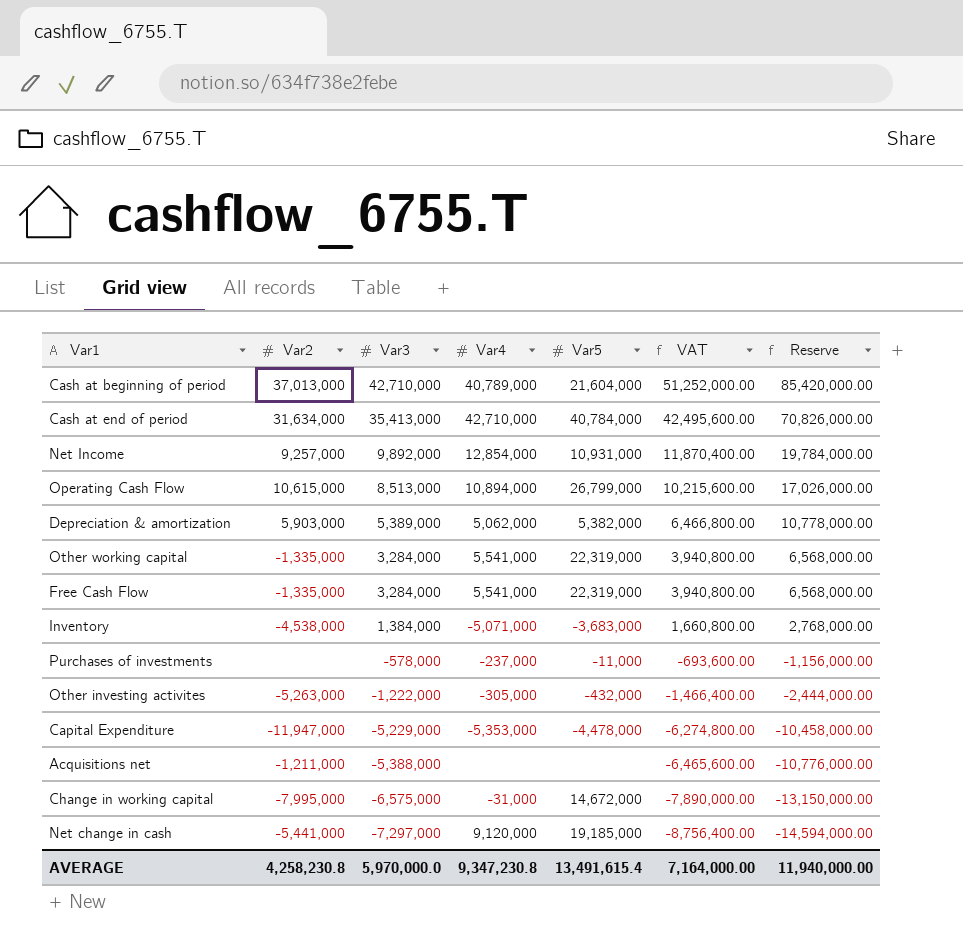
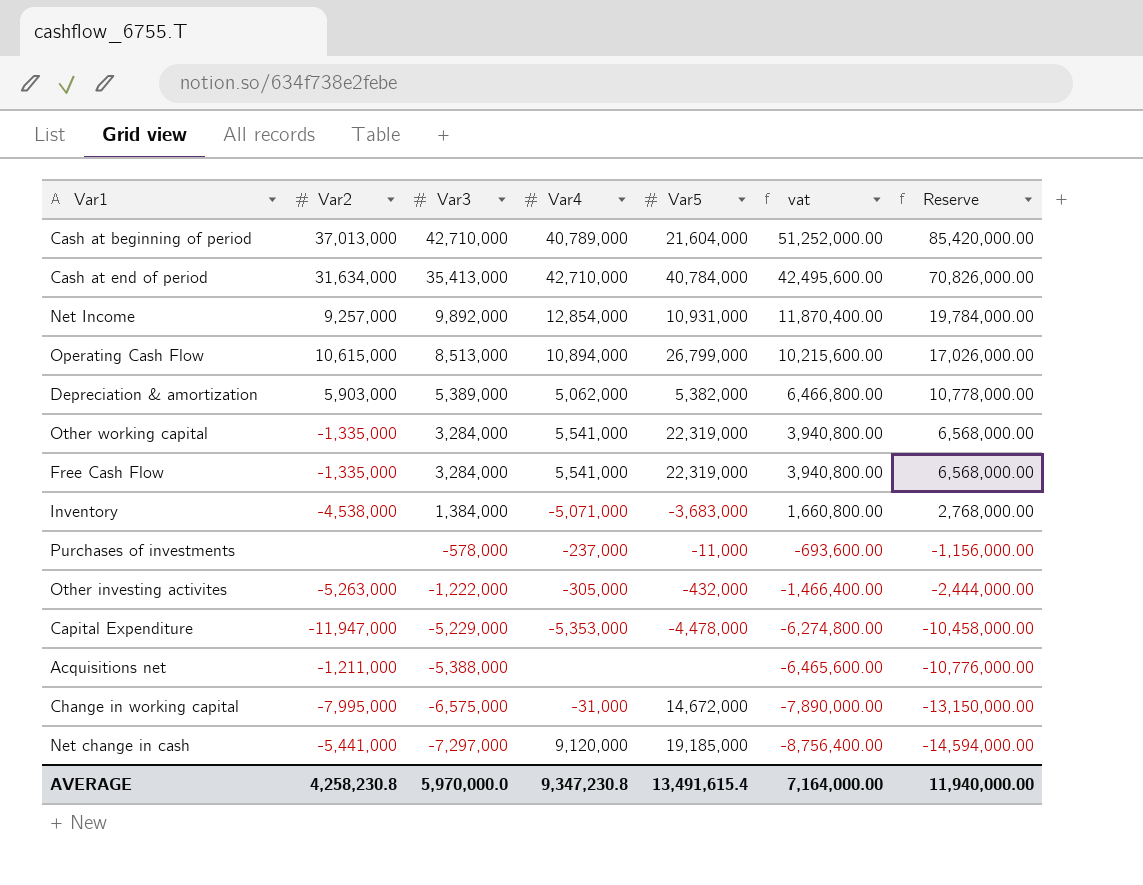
column name: VAT -> vat

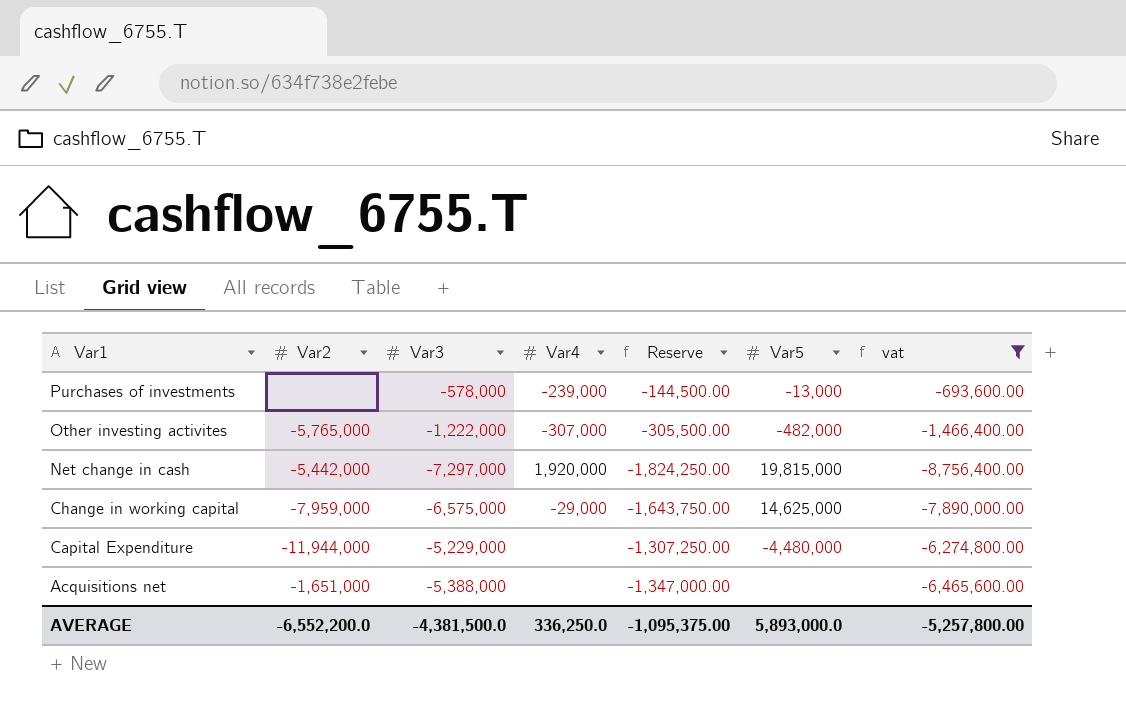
filter: none -> vat <= -693,600.00
row order: Var3 descending -> Var1 descending
column Reserve | formula: [Var3] * 2 -> [Var3] * 0.25
column Reserve | position: 7 -> 5
Purchases of investments | Var4: -237,000 -> -239,000
Purchases of investments | Var5: -11,000 -> -13,000
Other investing activites | Var2: -5,263,000 -> -5,765,000
Other investing activites | Var4: -305,000 -> -307,000
Other investing activites | Var5: -432,000 -> -482,000
Net change in cash | Var2: -5,441,000 -> -5,442,000
Net change in cash | Var4: 9,120,000 -> 1,920,000
Net change in cash | Var5: 19,185,000 -> 19,815,000
Change in working capital | Var2: -7,995,000 -> -7,959,000
Change in working capital | Var4: -31,000 -> -29,000
Change in working capital | Var5: 14,672,000 -> 14,625,000
Capital Expenditure | Var2: -11,947,000 -> -11,944,000
Capital Expenditure | Var4: -5,353,000 -> none
Capital Expenditure | Var5: -4,478,000 -> -4,480,000
Acquisitions net | Var2: -1,211,000 -> -1,651,000
AVERAGE | Var2: 4,258,230.8 -> -6,552,200.0
AVERAGE | Var3: 5,970,000.0 -> -4,381,500.0
AVERAGE | Var4: 9,347,230.8 -> 336,250.0
AVERAGE | Reserve: 11,940,000.00 -> -1,095,375.00
AVERAGE | Var5: 13,491,615.4 -> 5,893,000.0
AVERAGE | vat: 7,164,000.00 -> -5,257,800.00

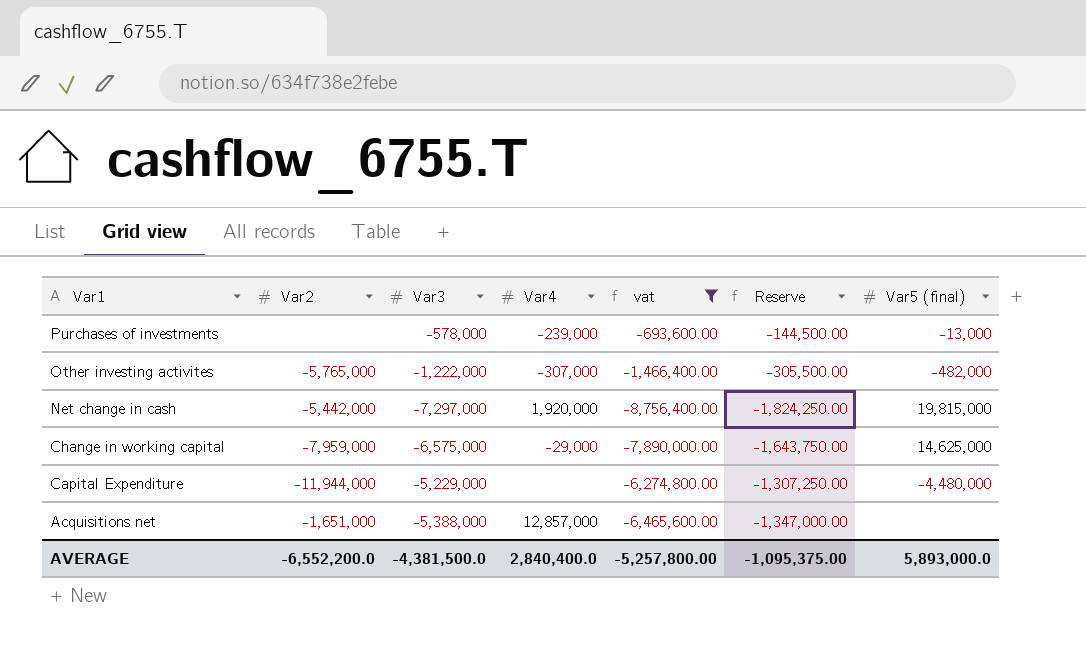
column vat | position: 7 -> 5
column name: Var5 -> Var5 (final)
Acquisitions net | Var4: none -> 12,857,000
AVERAGE | Var4: 336,250.0 -> 2,840,400.0

